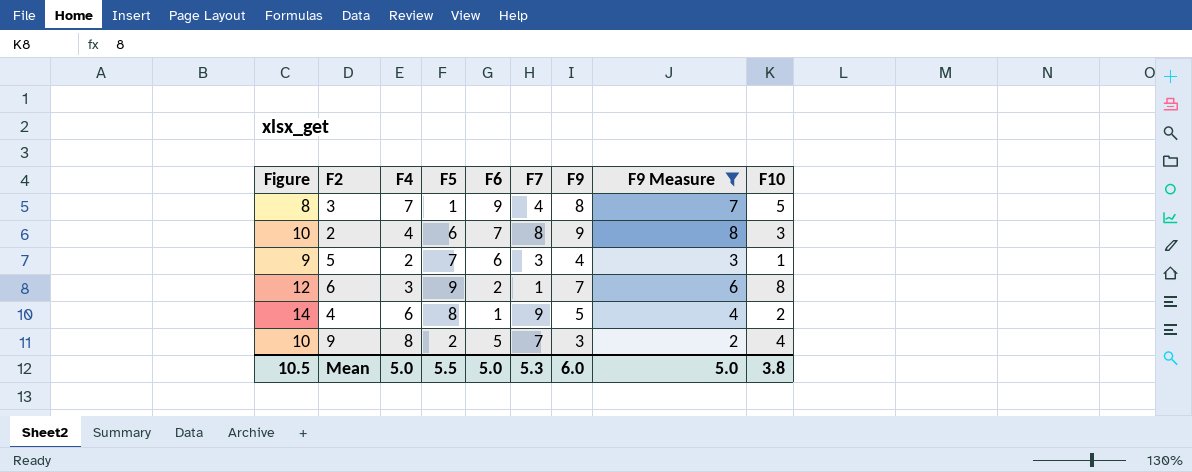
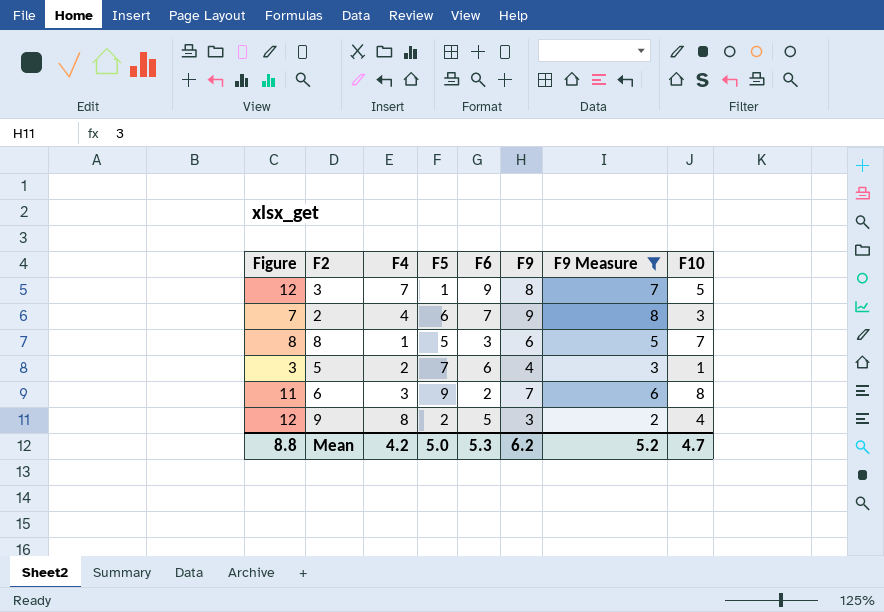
column F7 | position: 6 -> none
column Figure | formula: [F4] + [F5] -> [F4] + [F10]
row 4: 14 | 6 | 8 | 1 | 9 | 5 | 4 | 2 -> none
row 8: none -> 8 | 1 | 5 | 3 | 6 | 5 | 7
Mean | Figure: 10.5 -> 8.8
Mean | F4: 5.0 -> 4.2
Mean | F5: 5.5 -> 5.0
Mean | F6: 5.0 -> 5.3
Mean | F9: 6.0 -> 6.2
Mean | F9 Measure: 5.0 -> 5.2
Mean | F10: 3.8 -> 4.7

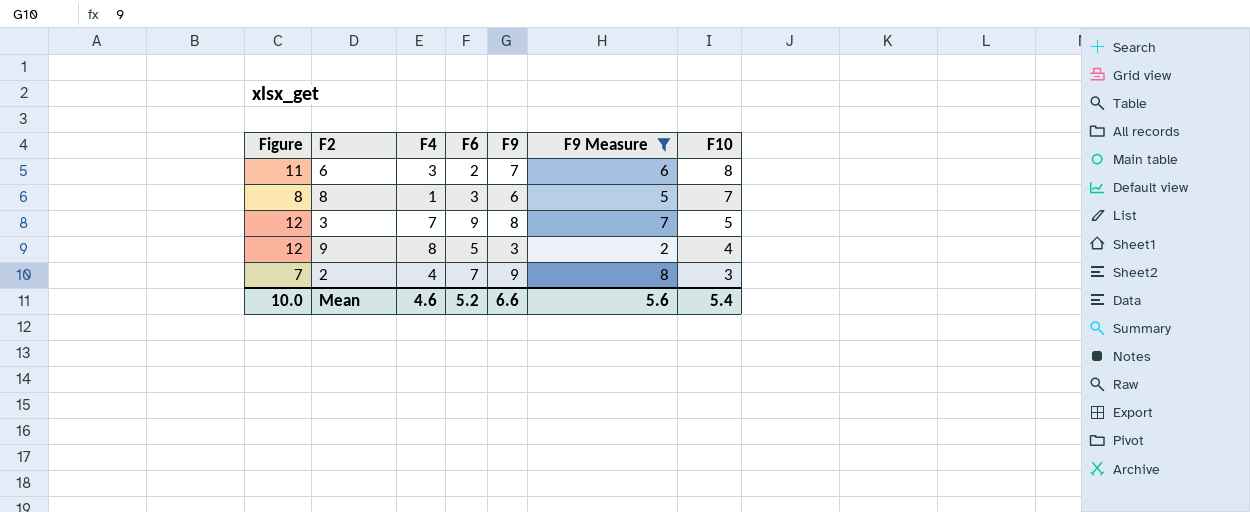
row order: none -> F10 descending
column F5 | position: 4 -> none
row 5: 3 | 2 | 7 | 6 | 4 | 3 | 1 -> none
Mean | Figure: 8.8 -> 10.0
Mean | F4: 4.2 -> 4.6
Mean | F6: 5.3 -> 5.2
Mean | F9: 6.2 -> 6.6
Mean | F9 Measure: 5.2 -> 5.6
Mean | F10: 4.7 -> 5.4

